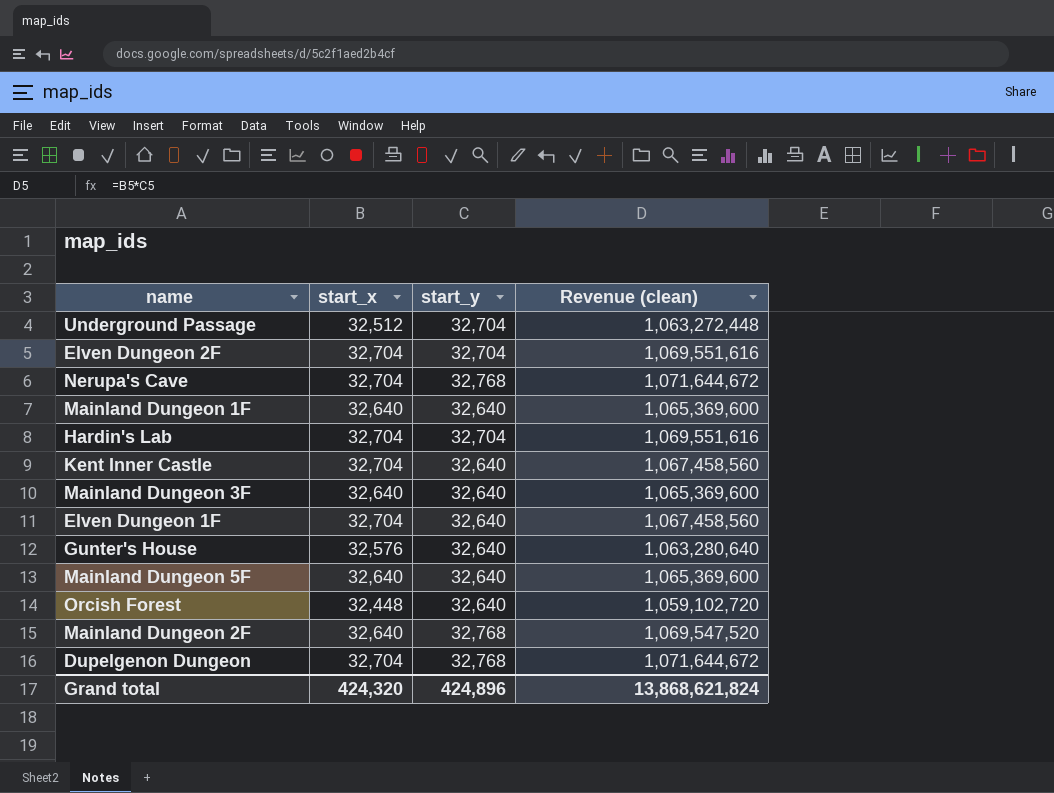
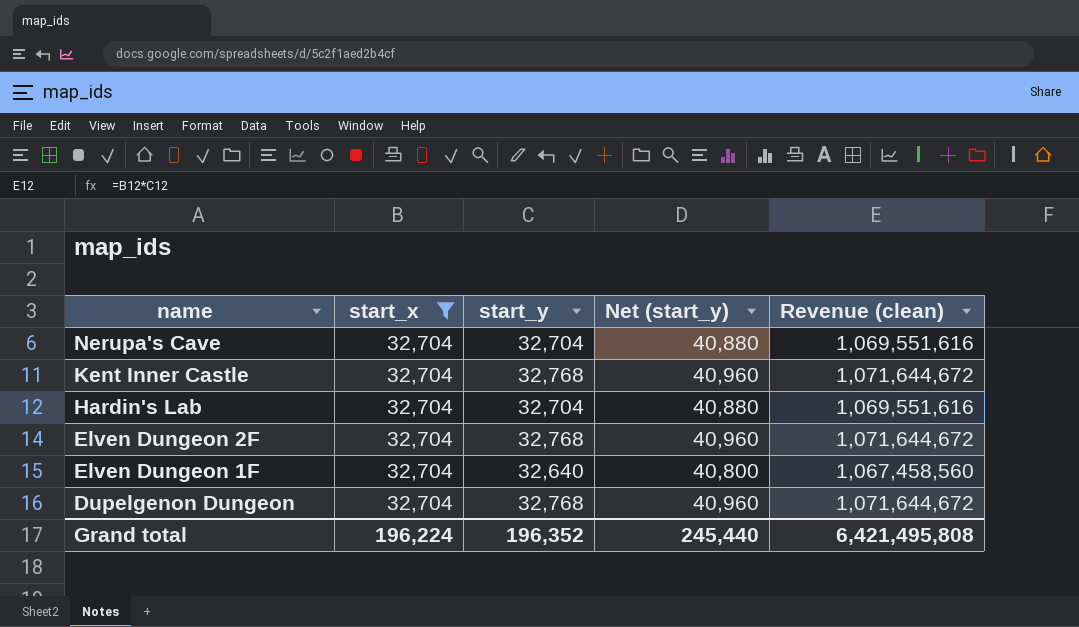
filter: none -> start_x = 32,704
row order: none -> name descending
column Net (start_y) | formula: none -> [start_y] * 1.25
Nerupa's Cave | start_y: 32,768 -> 32,704
Nerupa's Cave | Revenue (clean): 1,071,644,672 -> 1,069,551,616
Kent Inner Castle | start_y: 32,640 -> 32,768
Kent Inner Castle | Revenue (clean): 1,067,458,560 -> 1,071,644,672
Elven Dungeon 2F | start_y: 32,704 -> 32,768
Elven Dungeon 2F | Revenue (clean): 1,069,551,616 -> 1,071,644,672
Grand total | start_x: 424,320 -> 196,224
Grand total | start_y: 424,896 -> 196,352
Grand total | Revenue (clean): 13,868,621,824 -> 6,421,495,808

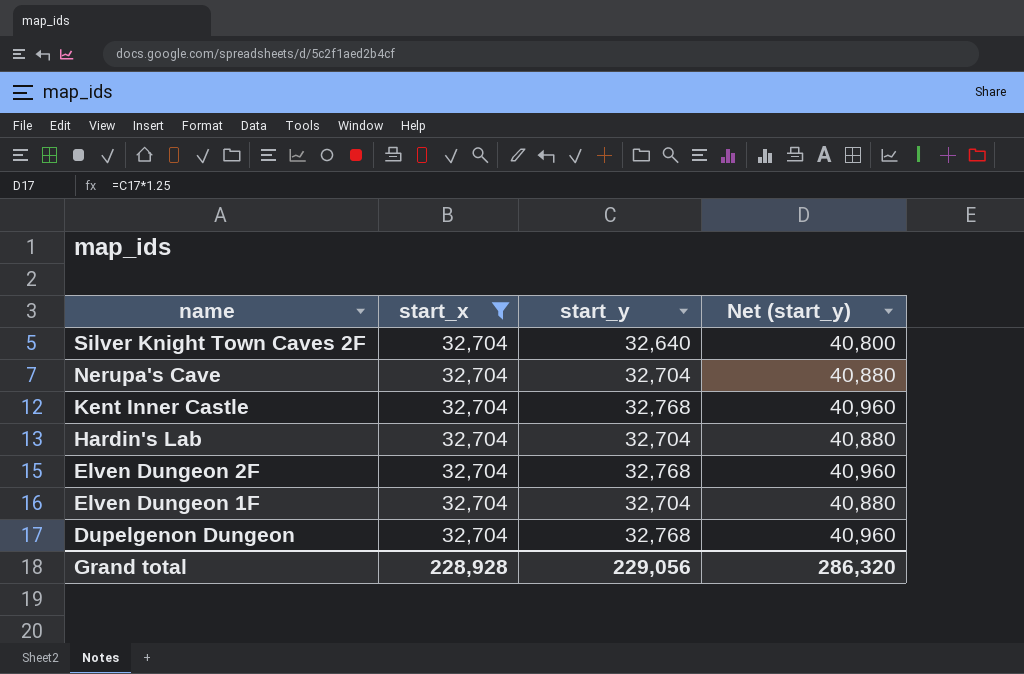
column Revenue (clean) | formula: [start_x] * [start_y] -> none
row Silver Knight Town Caves 2F: none -> 32,704 | 32,640 | 40,800
Elven Dungeon 1F | start_y: 32,640 -> 32,704
Elven Dungeon 1F | Net (start_y): 40,800 -> 40,880
Grand total | start_x: 196,224 -> 228,928
Grand total | start_y: 196,352 -> 229,056
Grand total | Net (start_y): 245,440 -> 286,320

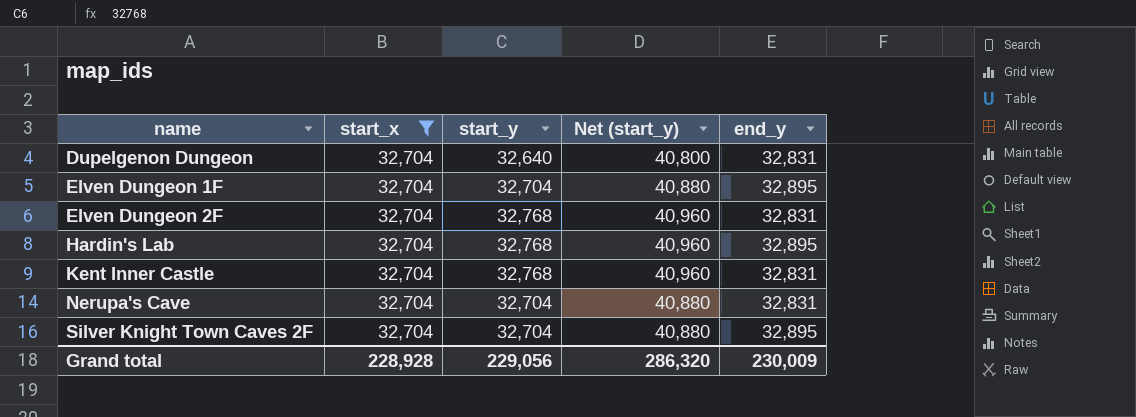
row order: name descending -> name ascending
column end_y | position: none -> 5
Dupelgenon Dungeon | start_y: 32,768 -> 32,640
Dupelgenon Dungeon | Net (start_y): 40,960 -> 40,800
Hardin's Lab | start_y: 32,704 -> 32,768
Hardin's Lab | Net (start_y): 40,880 -> 40,960
Silver Knight Town Caves 2F | start_y: 32,640 -> 32,704
Silver Knight Town Caves 2F | Net (start_y): 40,800 -> 40,880

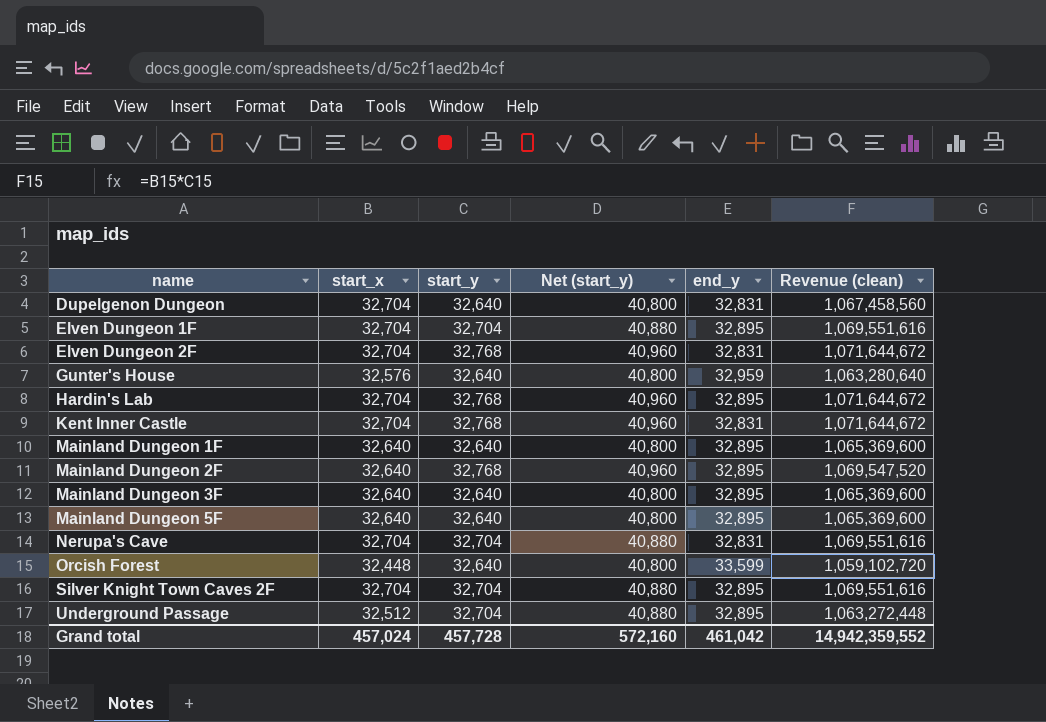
filter: start_x = 32,704 -> none
column Revenue (clean) | formula: none -> [start_x] * [start_y]
Grand total | start_x: 228,928 -> 457,024
Grand total | start_y: 229,056 -> 457,728
Grand total | Net (start_y): 286,320 -> 572,160
Grand total | end_y: 230,009 -> 461,042

